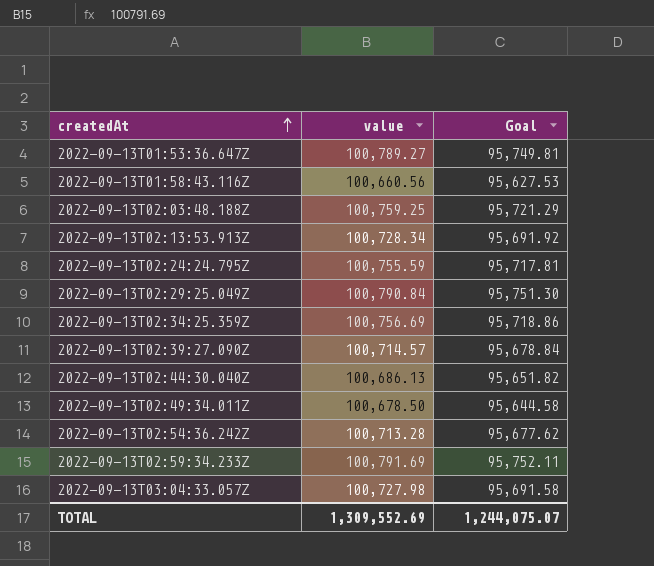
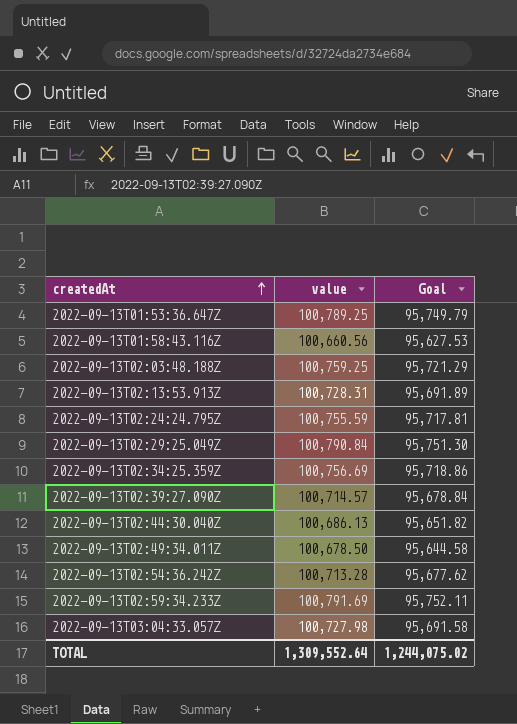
2022-09-13T01:53:36.647Z | value: 100,789.27 -> 100,789.25
2022-09-13T01:53:36.647Z | Goal: 95,749.81 -> 95,749.79
2022-09-13T02:13:53.913Z | value: 100,728.34 -> 100,728.31
2022-09-13T02:13:53.913Z | Goal: 95,691.92 -> 95,691.89
TOTAL | value: 1,309,552.69 -> 1,309,552.64
TOTAL | Goal: 1,244,075.07 -> 1,244,075.02

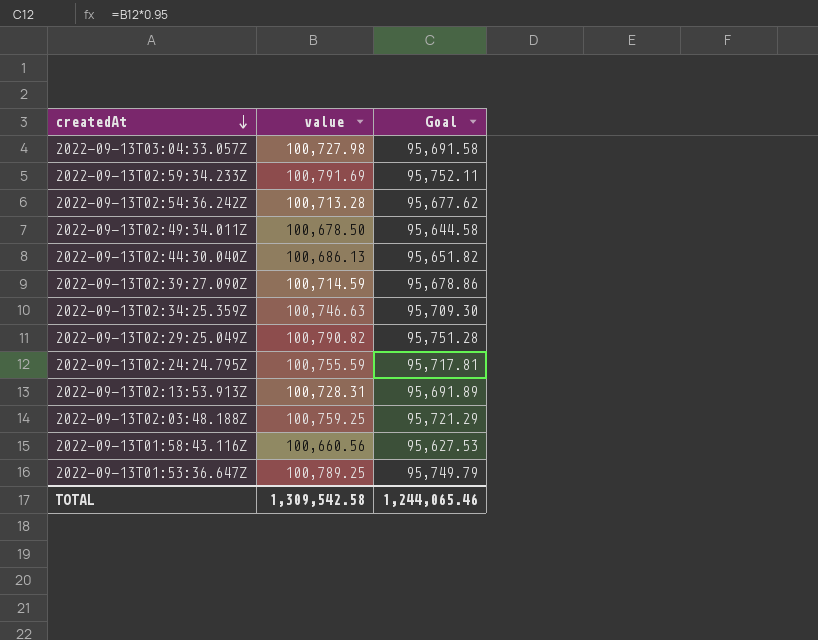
row order: createdAt ascending -> createdAt descending
2022-09-13T02:39:27.090Z | value: 100,714.57 -> 100,714.59
2022-09-13T02:39:27.090Z | Goal: 95,678.84 -> 95,678.86
2022-09-13T02:34:25.359Z | value: 100,756.69 -> 100,746.63
2022-09-13T02:34:25.359Z | Goal: 95,718.86 -> 95,709.30
2022-09-13T02:29:25.049Z | value: 100,790.84 -> 100,790.82
2022-09-13T02:29:25.049Z | Goal: 95,751.30 -> 95,751.28
TOTAL | value: 1,309,552.64 -> 1,309,542.58
TOTAL | Goal: 1,244,075.02 -> 1,244,065.46

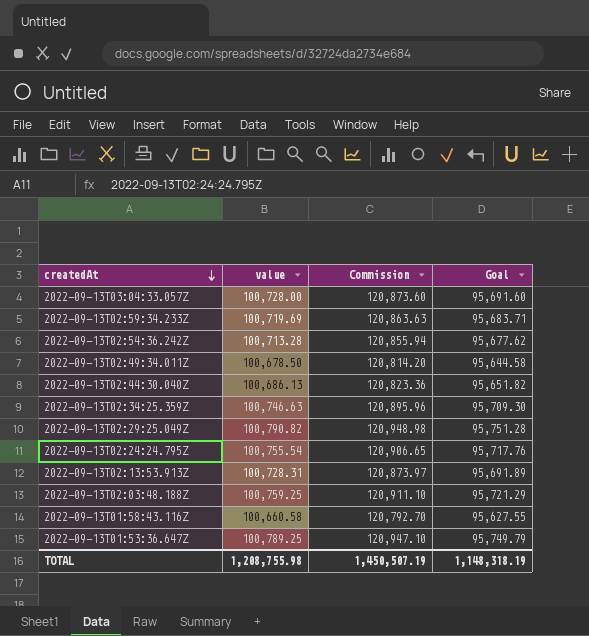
column Commission | formula: none -> [value] * 1.2
row 2022-09-13T02:39:27.090Z: 100,714.59 | 95,678.86 -> none
2022-09-13T03:04:33.057Z | value: 100,727.98 -> 100,728.00
2022-09-13T03:04:33.057Z | Goal: 95,691.58 -> 95,691.60
2022-09-13T02:59:34.233Z | value: 100,791.69 -> 100,719.69
2022-09-13T02:59:34.233Z | Goal: 95,752.11 -> 95,683.71
2022-09-13T02:24:24.795Z | value: 100,755.59 -> 100,755.54
2022-09-13T02:24:24.795Z | Goal: 95,717.81 -> 95,717.76
2022-09-13T01:58:43.116Z | value: 100,660.56 -> 100,660.58
2022-09-13T01:58:43.116Z | Goal: 95,627.53 -> 95,627.55
TOTAL | value: 1,309,542.58 -> 1,208,755.98
TOTAL | Goal: 1,244,065.46 -> 1,148,318.19

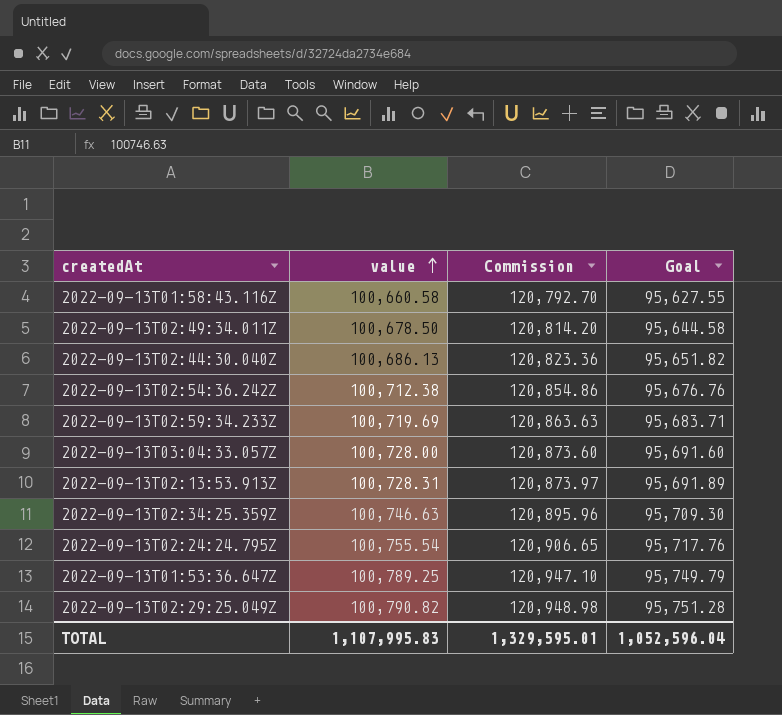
row order: createdAt descending -> value ascending
row 2022-09-13T02:03:48.188Z: 100,759.25 | 120,911.10 | 95,721.29 -> none
2022-09-13T02:54:36.242Z | value: 100,713.28 -> 100,712.38
2022-09-13T02:54:36.242Z | Commission: 120,855.94 -> 120,854.86
2022-09-13T02:54:36.242Z | Goal: 95,677.62 -> 95,676.76
TOTAL | value: 1,208,755.98 -> 1,107,995.83
TOTAL | Commission: 1,450,507.19 -> 1,329,595.01
TOTAL | Goal: 1,148,318.19 -> 1,052,596.04

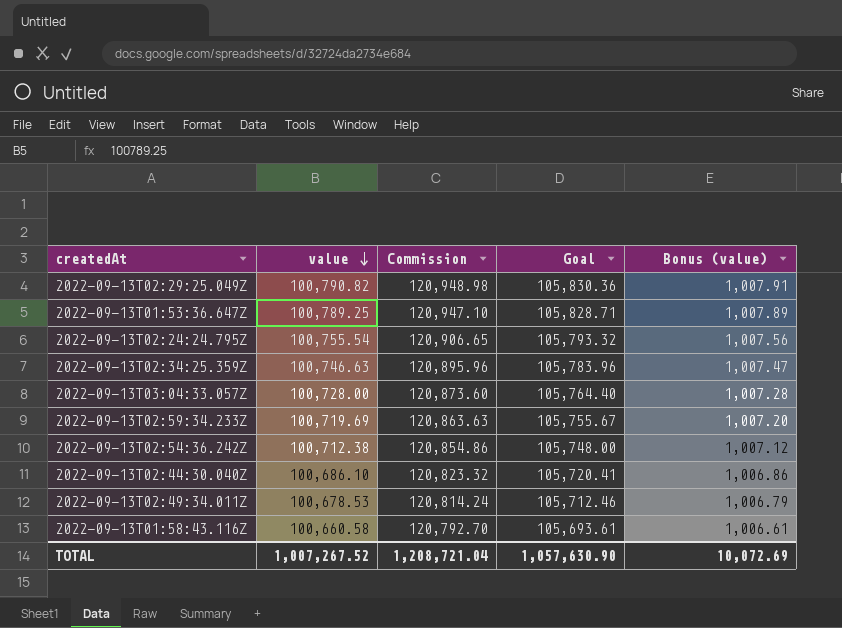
row order: value ascending -> value descending
column Goal | formula: [value] * 0.95 -> [value] * 1.05
column Bonus (value) | formula: none -> [value] * 0.01
row 2022-09-13T02:13:53.913Z: 100,728.31 | 120,873.97 | 95,691.89 -> none
2022-09-13T02:44:30.040Z | value: 100,686.13 -> 100,686.10
2022-09-13T02:44:30.040Z | Commission: 120,823.36 -> 120,823.32
2022-09-13T02:49:34.011Z | value: 100,678.50 -> 100,678.53
2022-09-13T02:49:34.011Z | Commission: 120,814.20 -> 120,814.24
TOTAL | value: 1,107,995.83 -> 1,007,267.52
TOTAL | Commission: 1,329,595.01 -> 1,208,721.04
TOTAL | Goal: 1,052,596.04 -> 1,057,630.90

